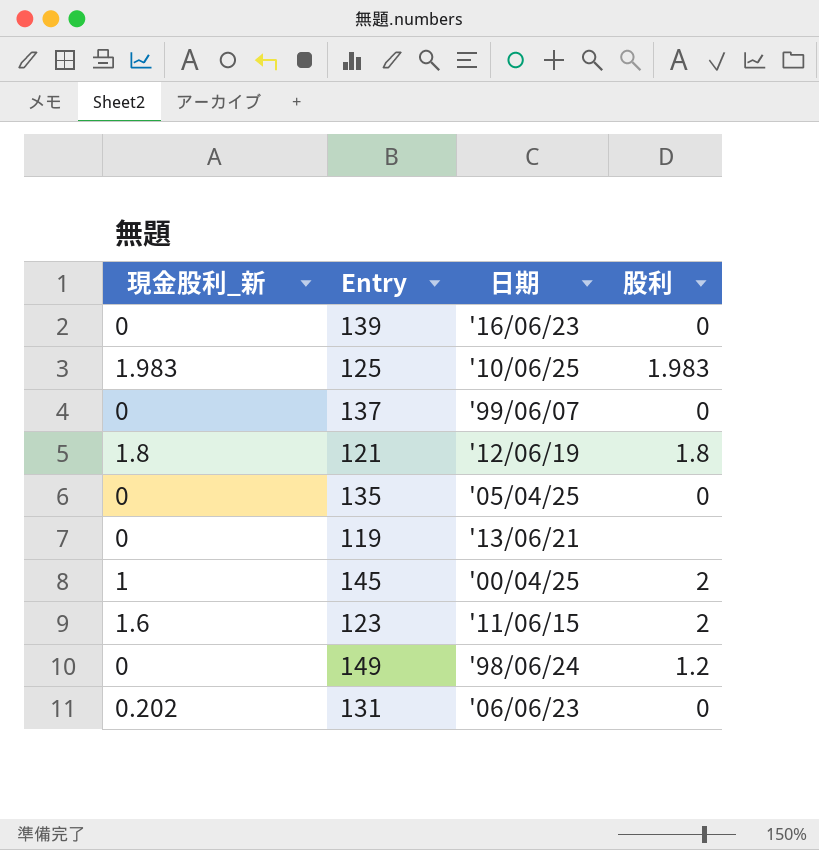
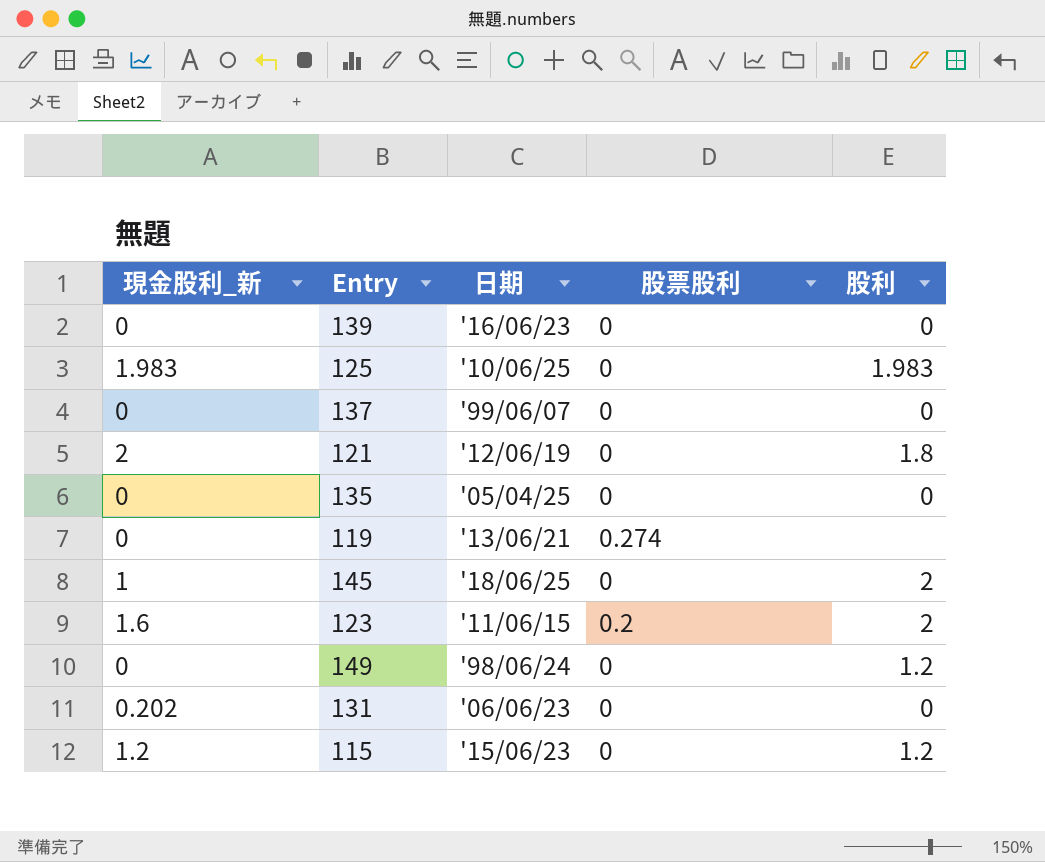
column 股票股利 | position: none -> 4
121 | 現金股利_新: 1.8 -> 2
145 | 日期: '00/04/25 -> '18/06/25
row 115: none -> 1.2 | '15/06/23 | 0 | 1.2

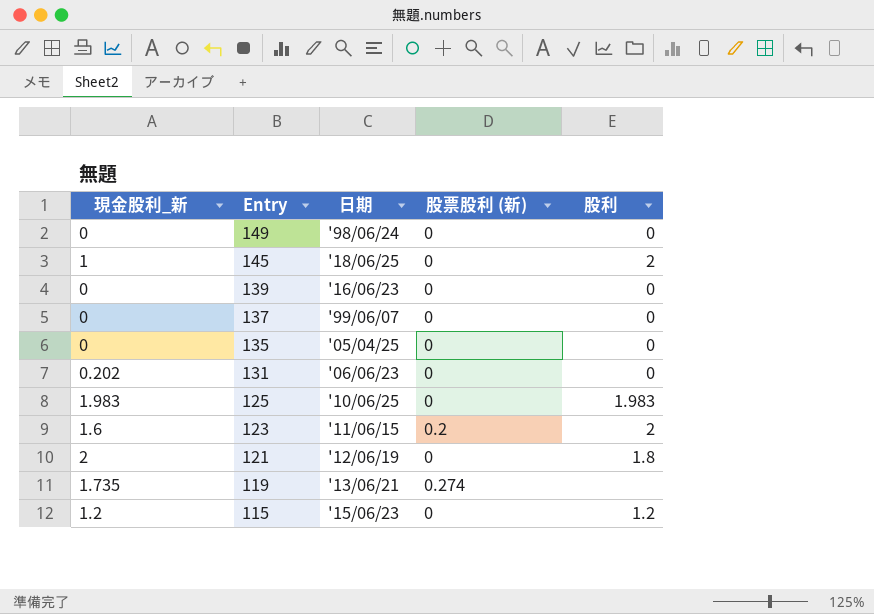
row order: none -> Entry descending
column name: 股票股利 -> 股票股利 (新)
149 | 股利: 1.2 -> 0
119 | 現金股利_新: 0 -> 1.735

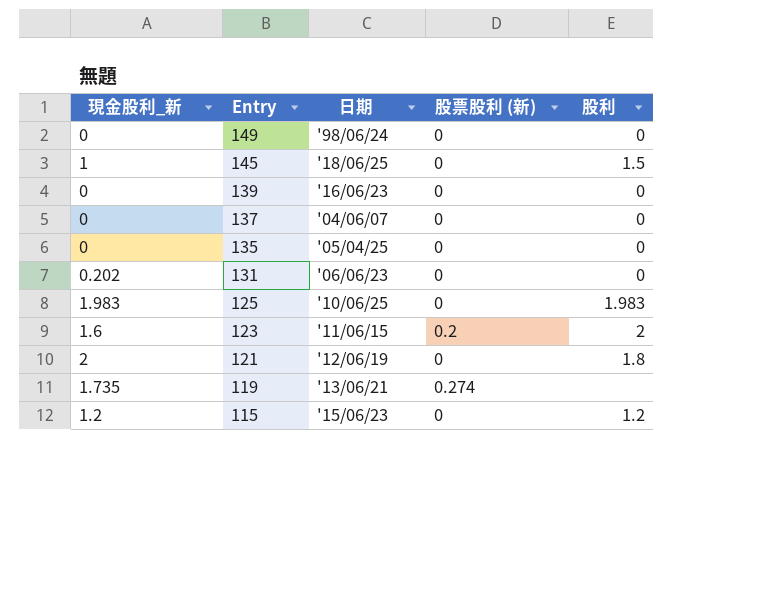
145 | 股利: 2 -> 1.5
137 | 日期: '99/06/07 -> '04/06/07

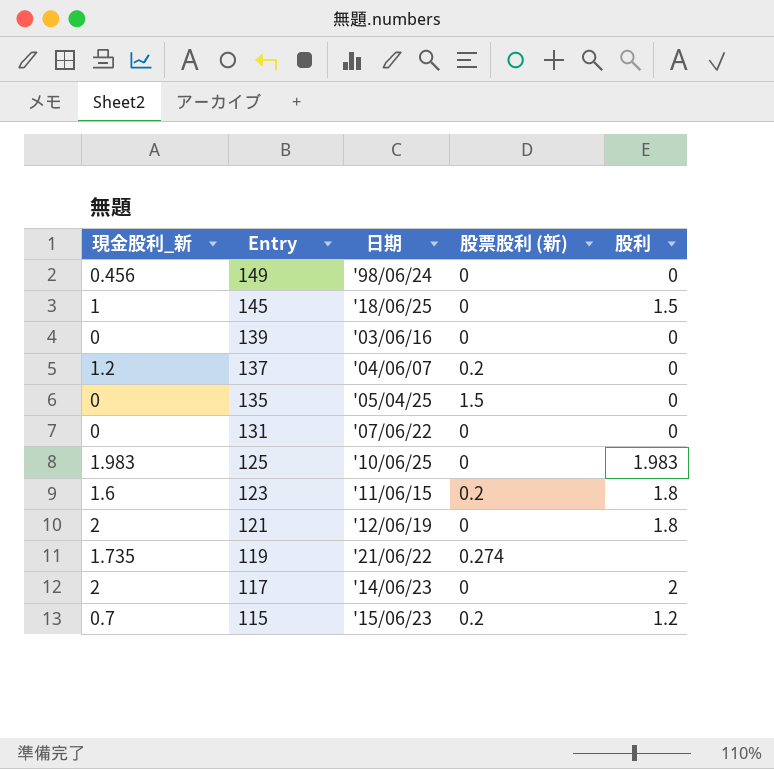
149 | 現金股利_新: 0 -> 0.456
139 | 日期: '16/06/23 -> '03/06/16
137 | 現金股利_新: 0 -> 1.2
137 | 股票股利 (新): 0 -> 0.2
135 | 股票股利 (新): 0 -> 1.5
131 | 現金股利_新: 0.202 -> 0
131 | 日期: '06/06/23 -> '07/06/22
123 | 股利: 2 -> 1.8
119 | 日期: '13/06/21 -> '21/06/22
row 117: none -> 2 | '14/06/23 | 0 | 2
115 | 現金股利_新: 1.2 -> 0.7
115 | 股票股利 (新): 0 -> 0.2

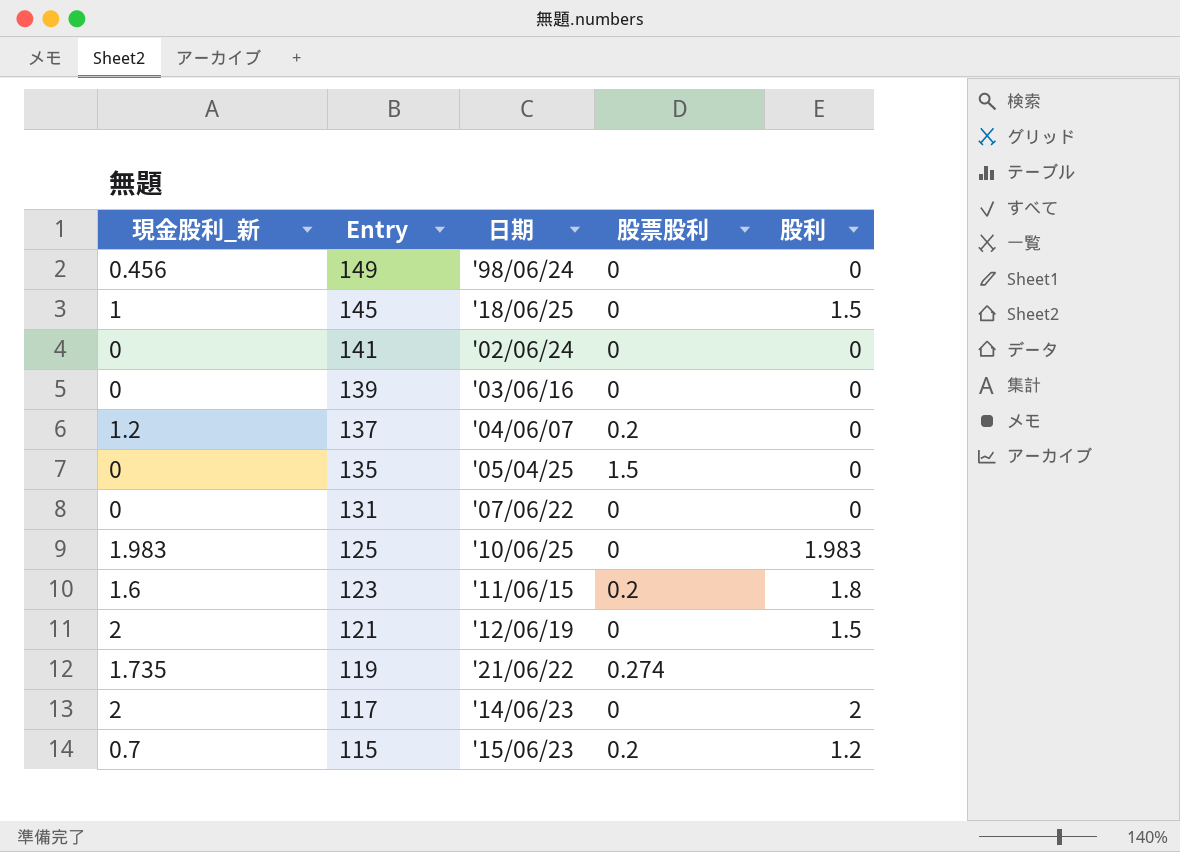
column name: 股票股利 (新) -> 股票股利
row 141: none -> 0 | '02/06/24 | 0 | 0
121 | 股利: 1.8 -> 1.5

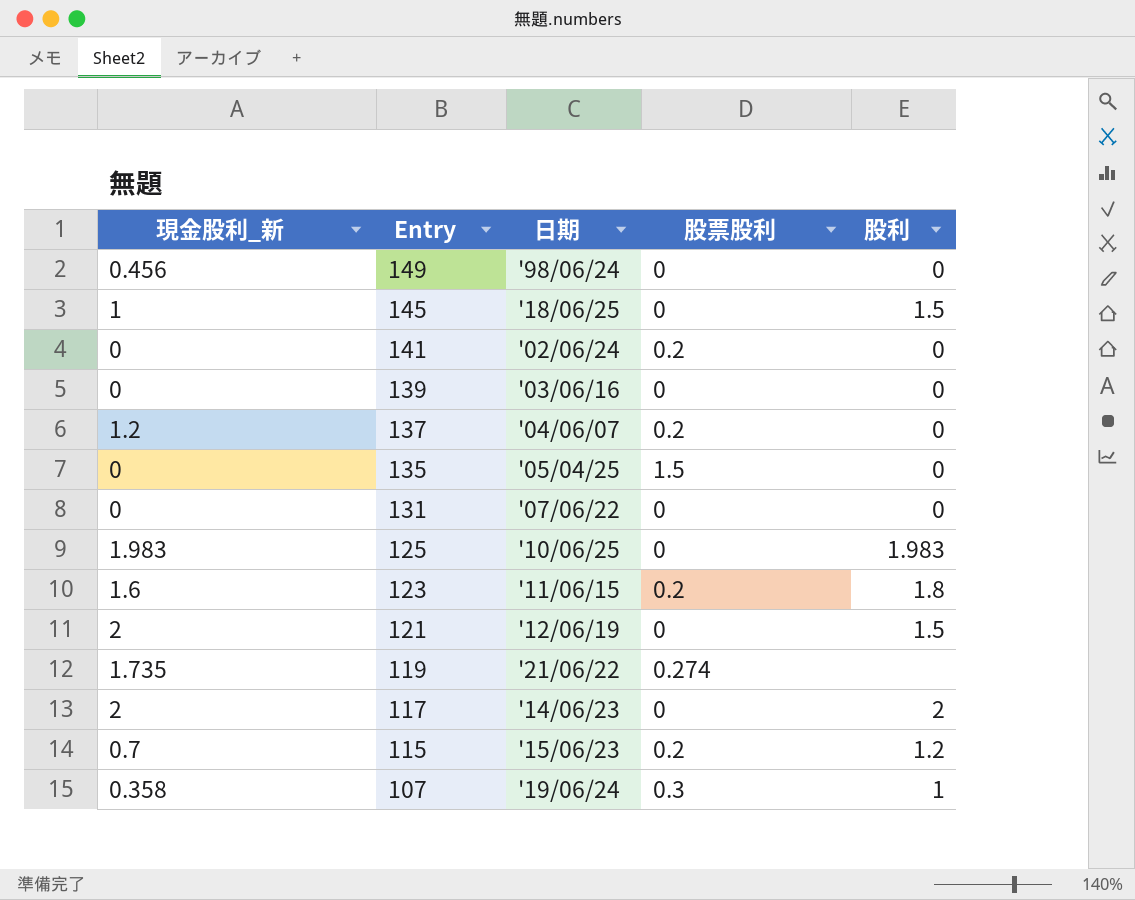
141 | 股票股利: 0 -> 0.2
row 107: none -> 0.358 | '19/06/24 | 0.3 | 1

